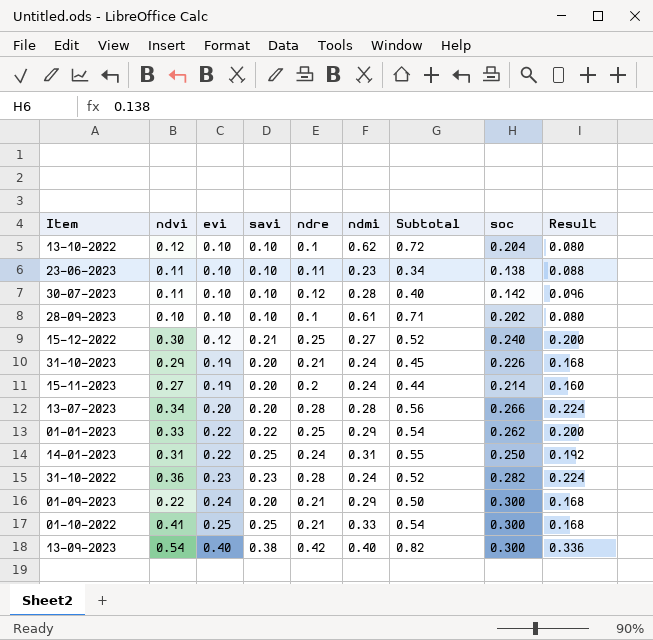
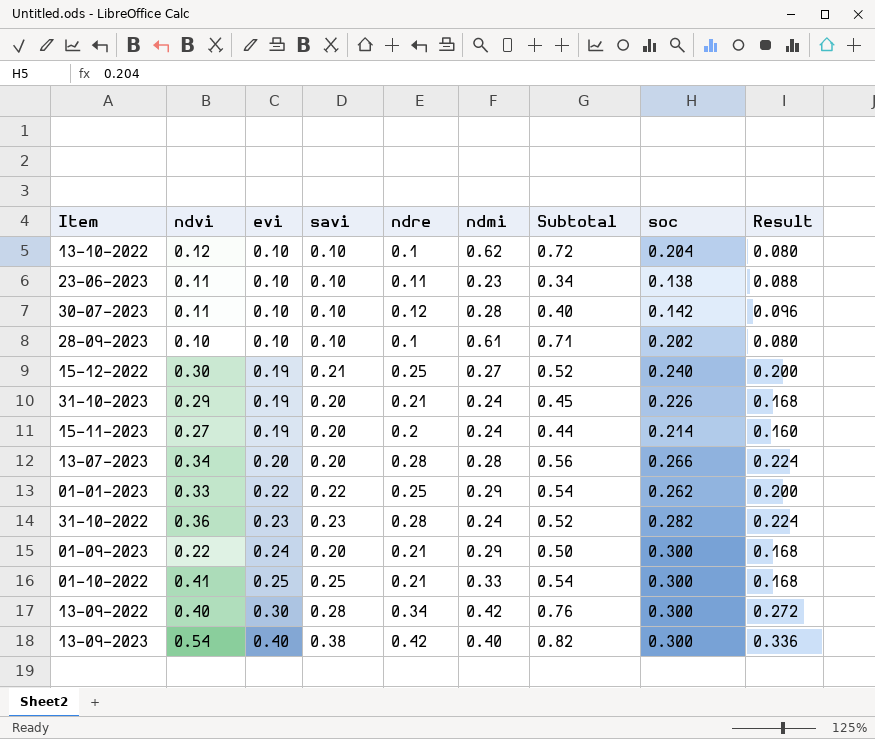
row 14-01-2023: 0.31 | 0.22 | 0.25 | 0.24 | 0.31 | 0.55 | 0.250 | 0.192 -> none
15-12-2022 | evi: 0.12 -> 0.19
row 13-09-2022: none -> 0.40 | 0.30 | 0.28 | 0.34 | 0.42 | 0.76 | 0.300 | 0.272

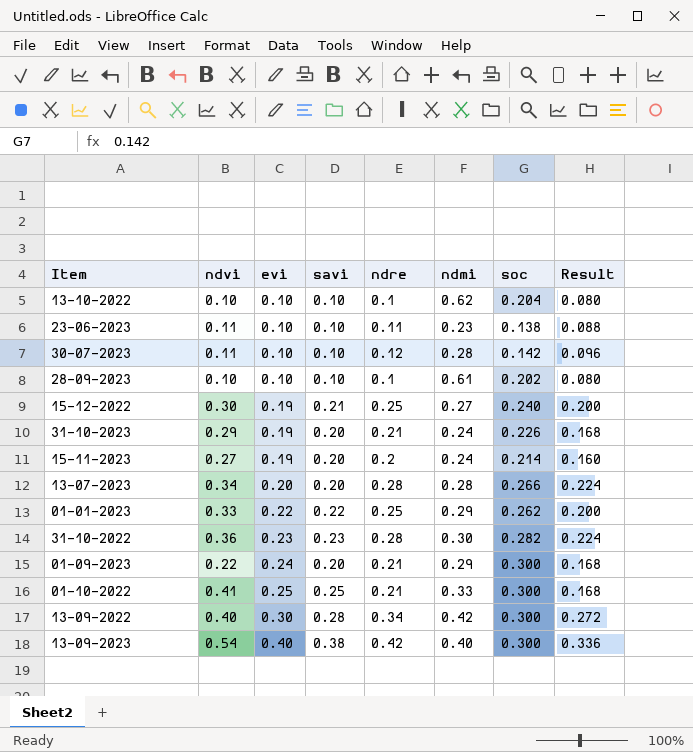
column Subtotal | formula: [ndre] + [ndmi] -> none
13-10-2022 | ndvi: 0.12 -> 0.10
31-10-2022 | ndmi: 0.24 -> 0.30

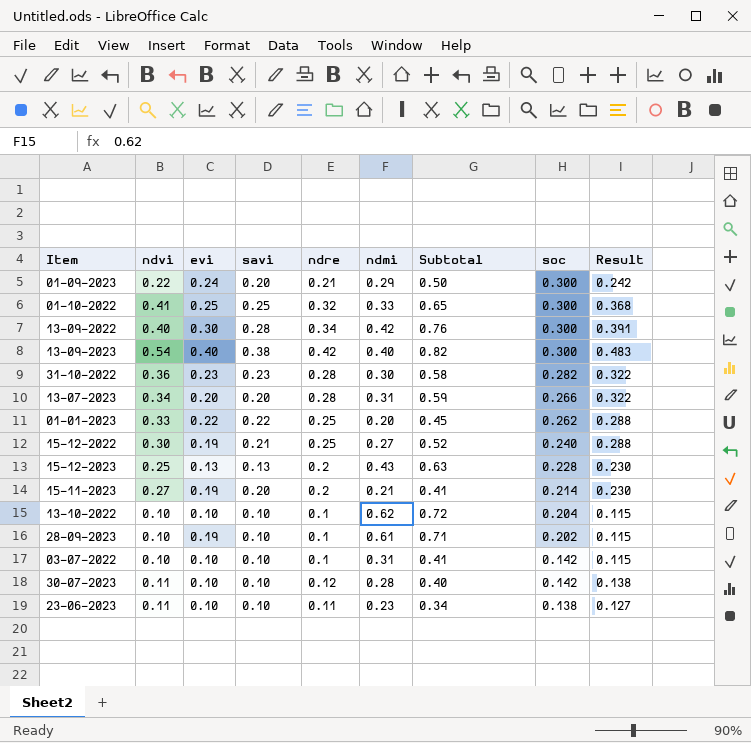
row order: evi ascending -> soc descending
column Subtotal | formula: none -> [ndre] + [ndmi]
column Result | formula: [ndre] * 0.8 -> [ndre] * 1.15
row 31-10-2023: 0.29 | 0.19 | 0.20 | 0.21 | 0.24 | 0.226 | 0.168 -> none
01-10-2022 | ndre: 0.21 -> 0.32
13-07-2023 | ndmi: 0.28 -> 0.31
01-01-2023 | ndmi: 0.29 -> 0.20
row 15-12-2023: none -> 0.25 | 0.13 | 0.13 | 0.2 | 0.43 | 0.63 | 0.228 | 0.230
15-11-2023 | ndmi: 0.24 -> 0.21
28-09-2023 | evi: 0.10 -> 0.19
row 03-07-2022: none -> 0.10 | 0.10 | 0.10 | 0.1 | 0.31 | 0.41 | 0.142 | 0.115

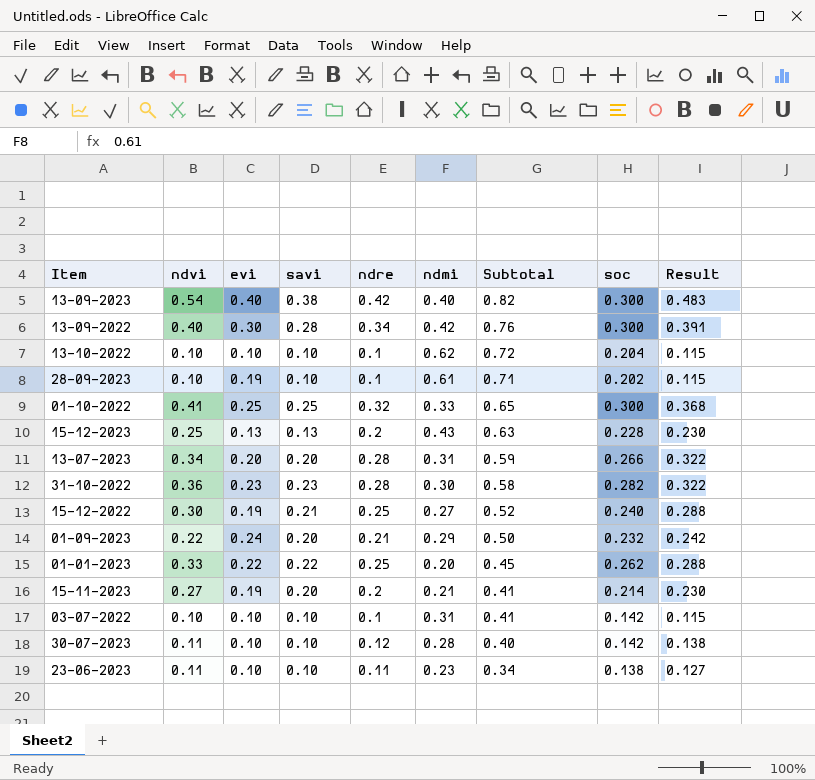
row order: soc descending -> Subtotal descending
01-09-2023 | soc: 0.300 -> 0.232

